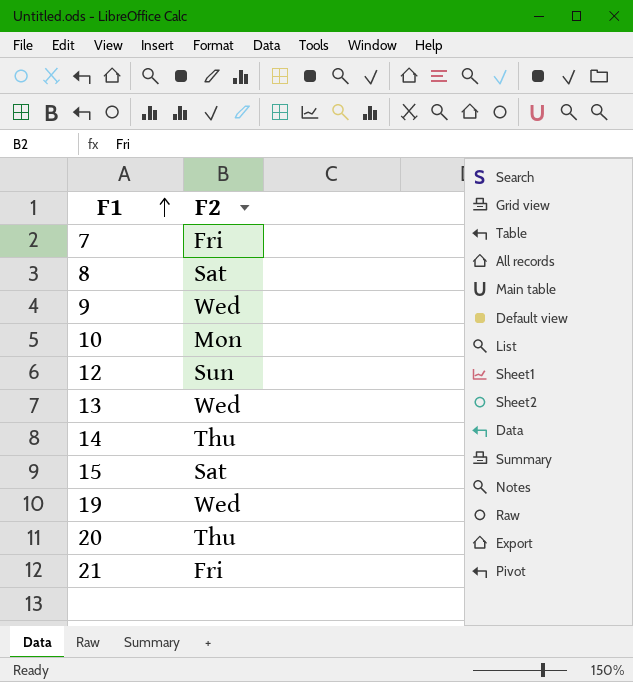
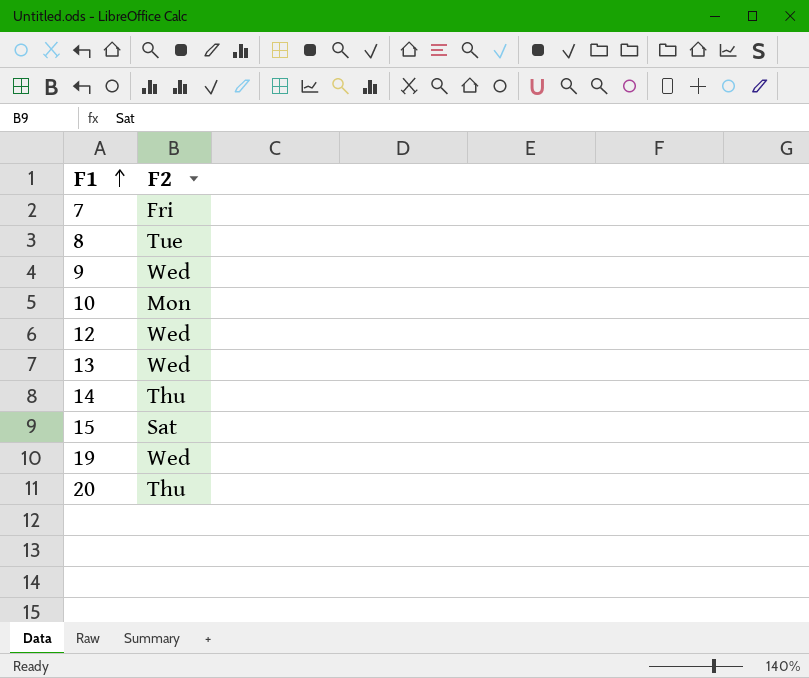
row 21: Fri -> none
8 | F2: Sat -> Tue
12 | F2: Sun -> Wed

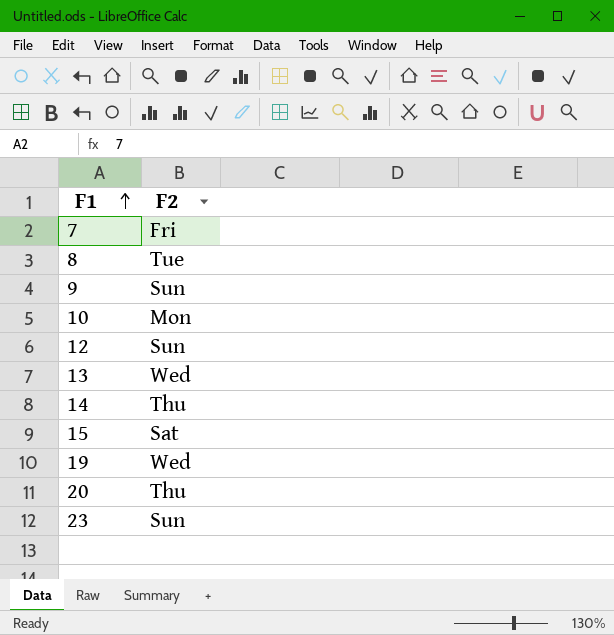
9 | F2: Wed -> Sun
12 | F2: Wed -> Sun
row 23: none -> Sun

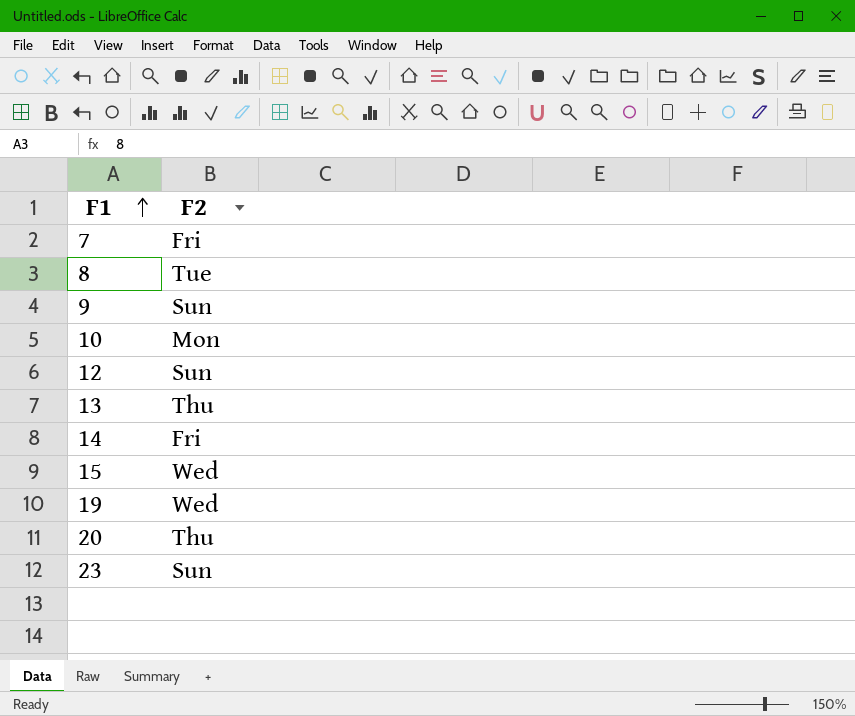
13 | F2: Wed -> Thu
14 | F2: Thu -> Fri
15 | F2: Sat -> Wed

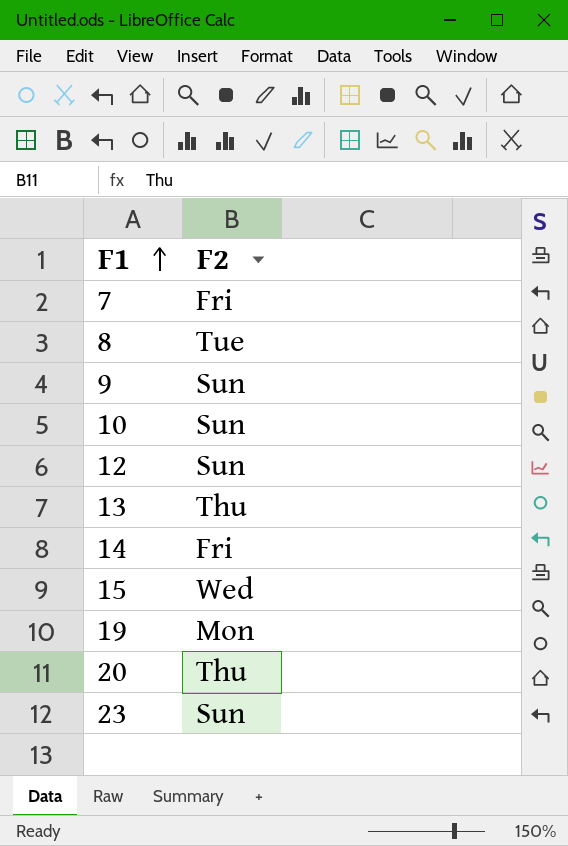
10 | F2: Mon -> Sun
19 | F2: Wed -> Mon

